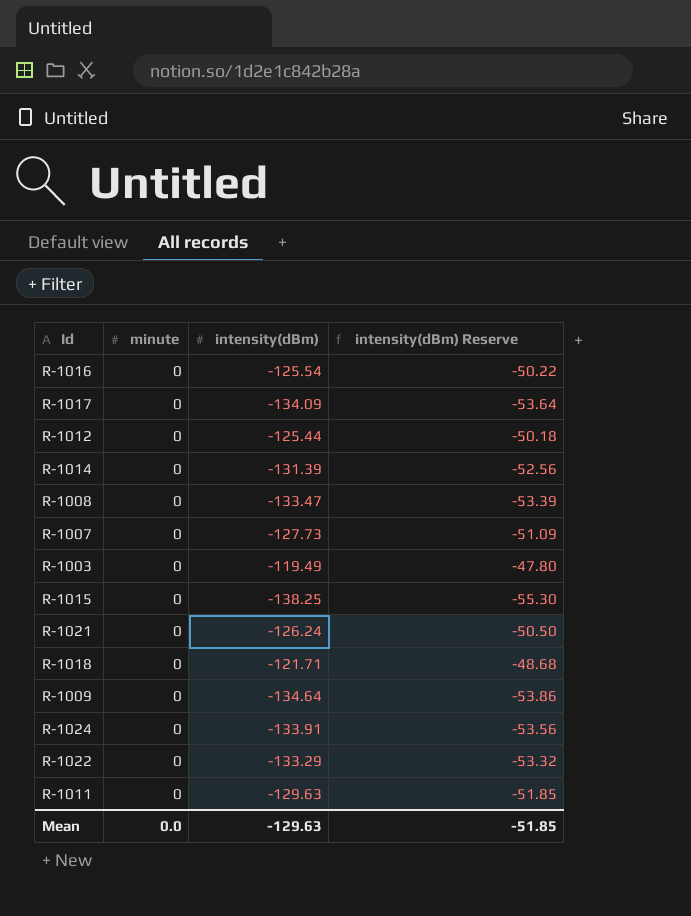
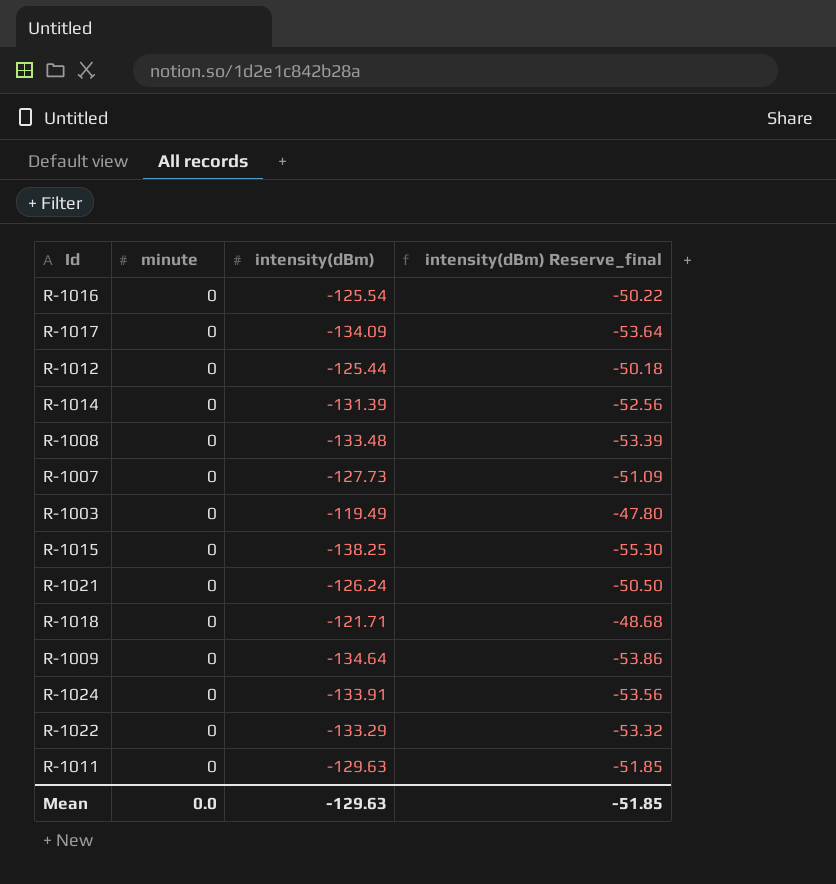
column name: intensity(dBm) Reserve -> intensity(dBm) Reserve_final
R-1008 | intensity(dBm): -133.47 -> -133.48

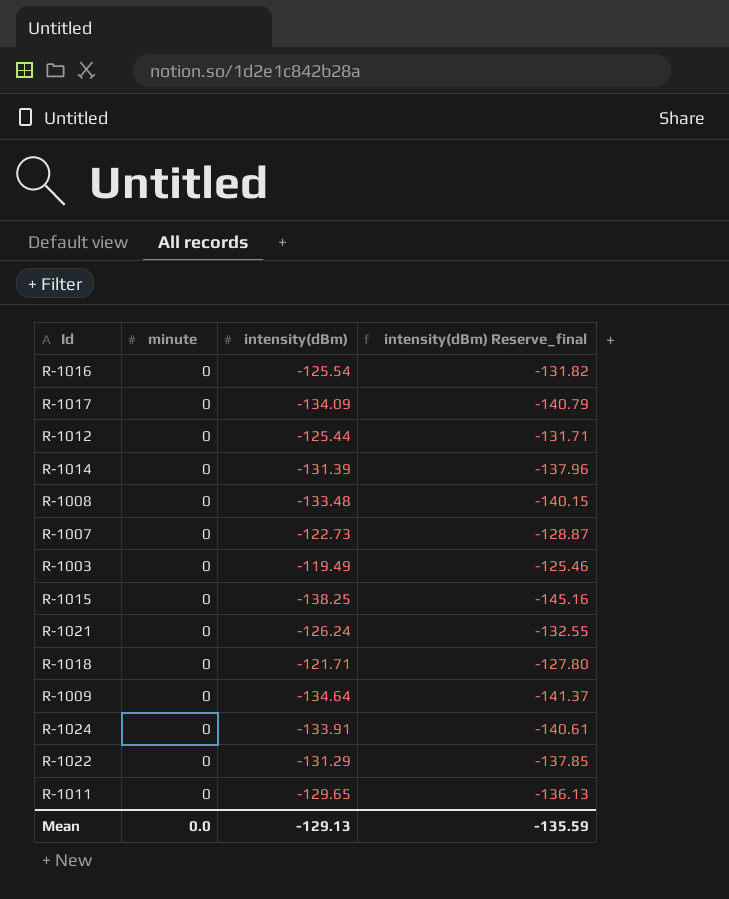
column intensity(dBm) Reserve_final | formula: [intensity(dBm)] * 0.4 -> [intensity(dBm)] * 1.05
R-1007 | intensity(dBm): -127.73 -> -122.73
R-1022 | intensity(dBm): -133.29 -> -131.29
R-1011 | intensity(dBm): -129.63 -> -129.65
Mean | intensity(dBm): -129.63 -> -129.13
Mean | intensity(dBm) Reserve_final: -51.85 -> -135.59

